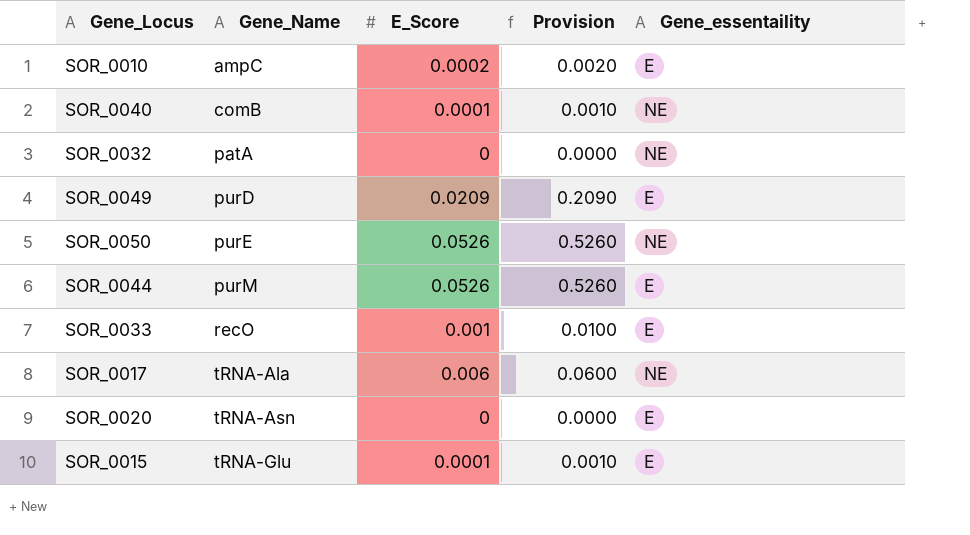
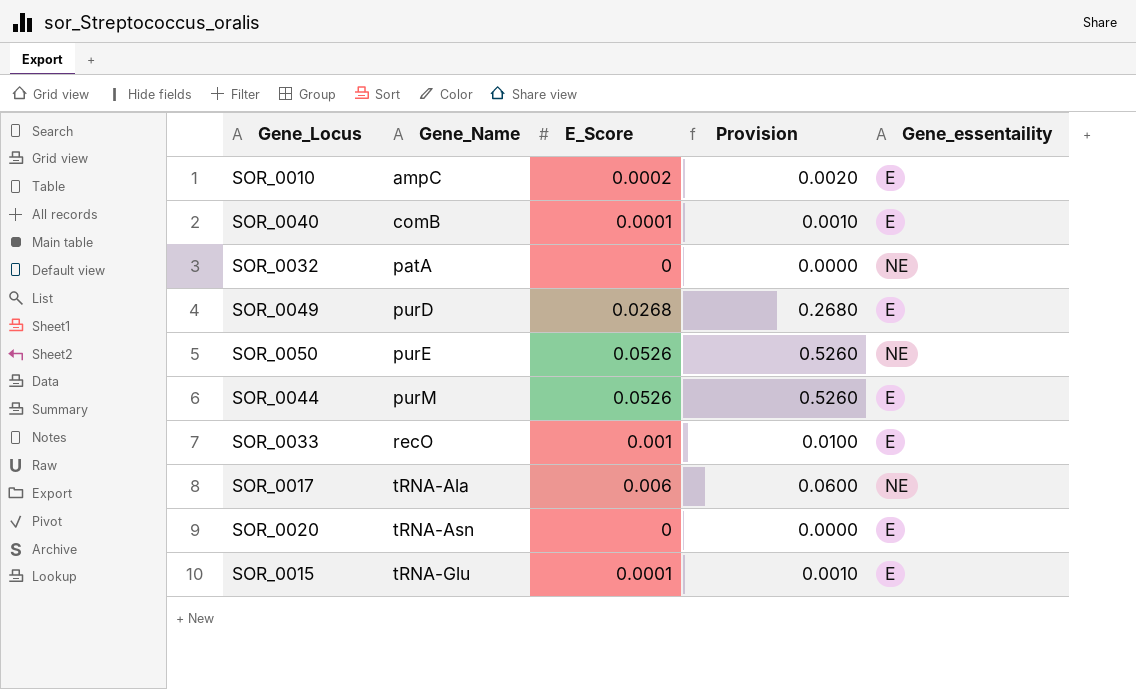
SOR_0040 | Gene_essentaility: NE -> E
SOR_0049 | E_Score: 0.0209 -> 0.0268
SOR_0049 | Provision: 0.2090 -> 0.2680

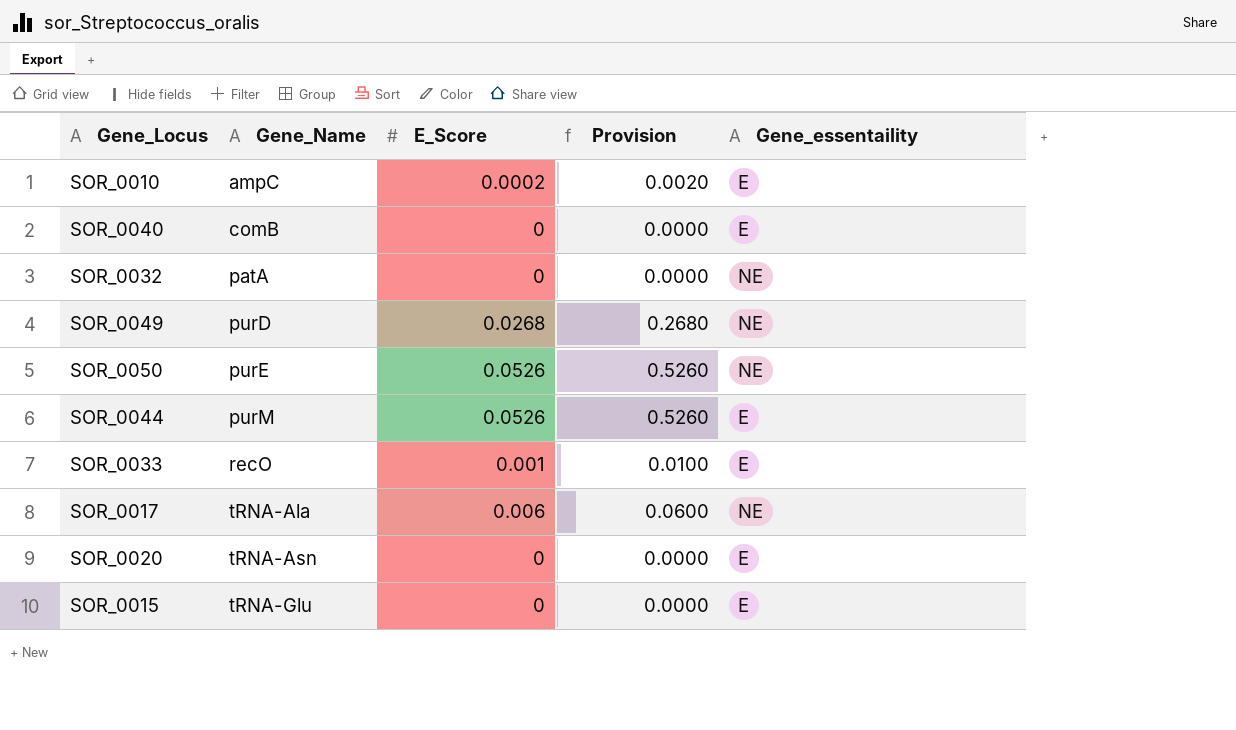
SOR_0040 | E_Score: 0.0001 -> 0
SOR_0040 | Provision: 0.0010 -> 0.0000
SOR_0049 | Gene_essentaility: E -> NE
SOR_0015 | E_Score: 0.0001 -> 0
SOR_0015 | Provision: 0.0010 -> 0.0000

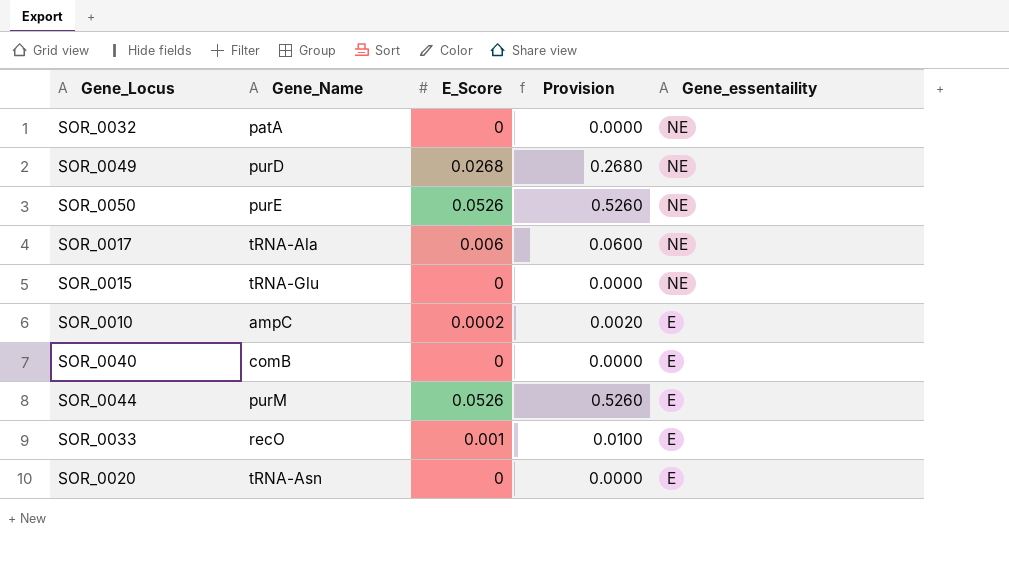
row order: Gene_Name ascending -> Gene_essentaility descending
SOR_0015 | Gene_essentaility: E -> NE

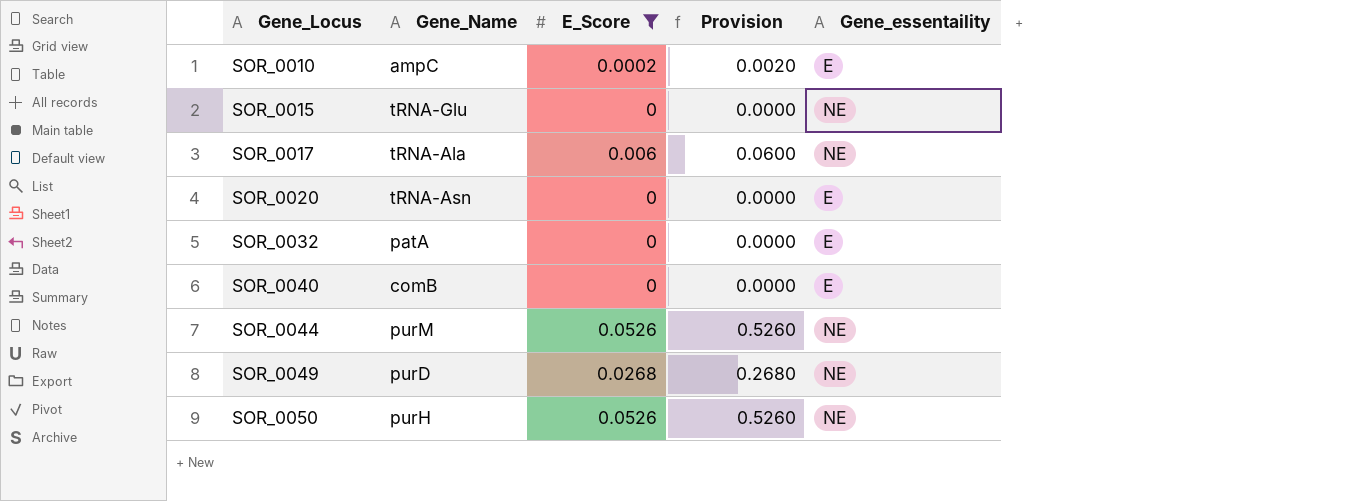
filter: none -> E_Score != 0.001
row order: Gene_essentaility descending -> Gene_Locus ascending
SOR_0032 | Gene_essentaility: NE -> E
SOR_0044 | Gene_essentaility: E -> NE
SOR_0050 | Gene_Name: purE -> purH

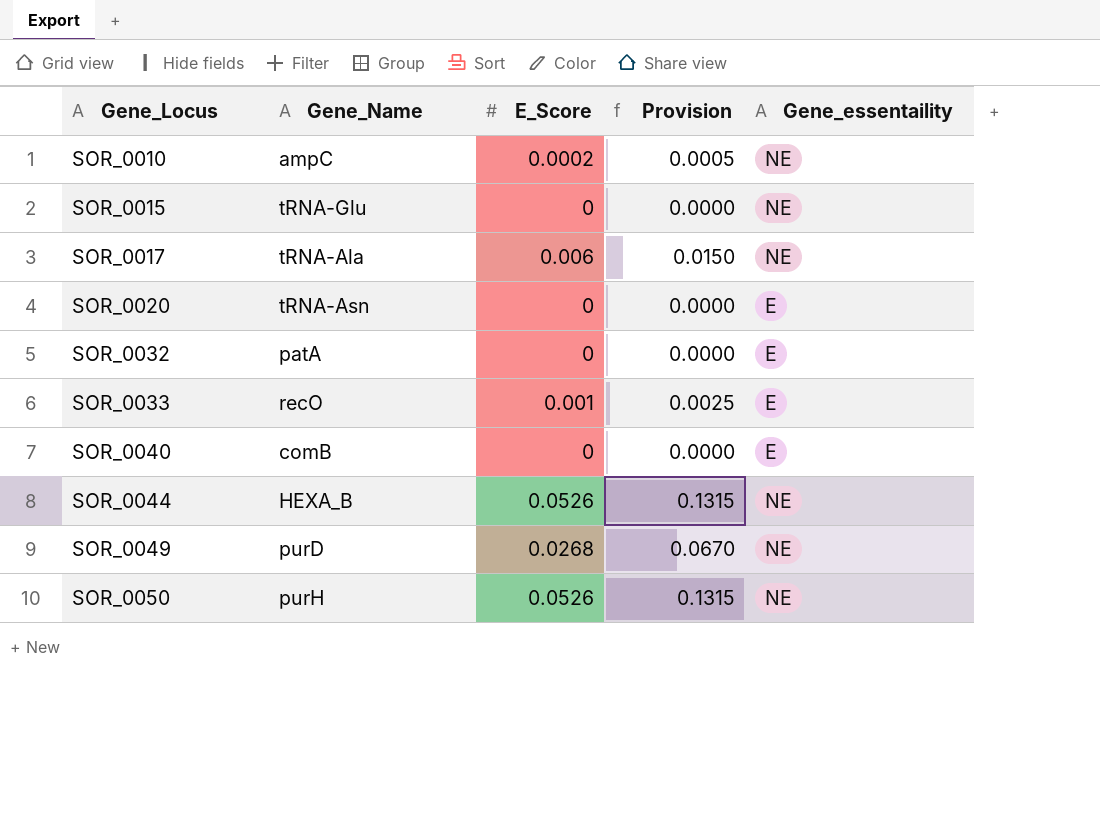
filter: E_Score != 0.001 -> none
column Provision | formula: [E_Score] * 10 -> [E_Score] * 2.5
SOR_0010 | Gene_essentaility: E -> NE
SOR_0044 | Gene_Name: purM -> HEXA_B

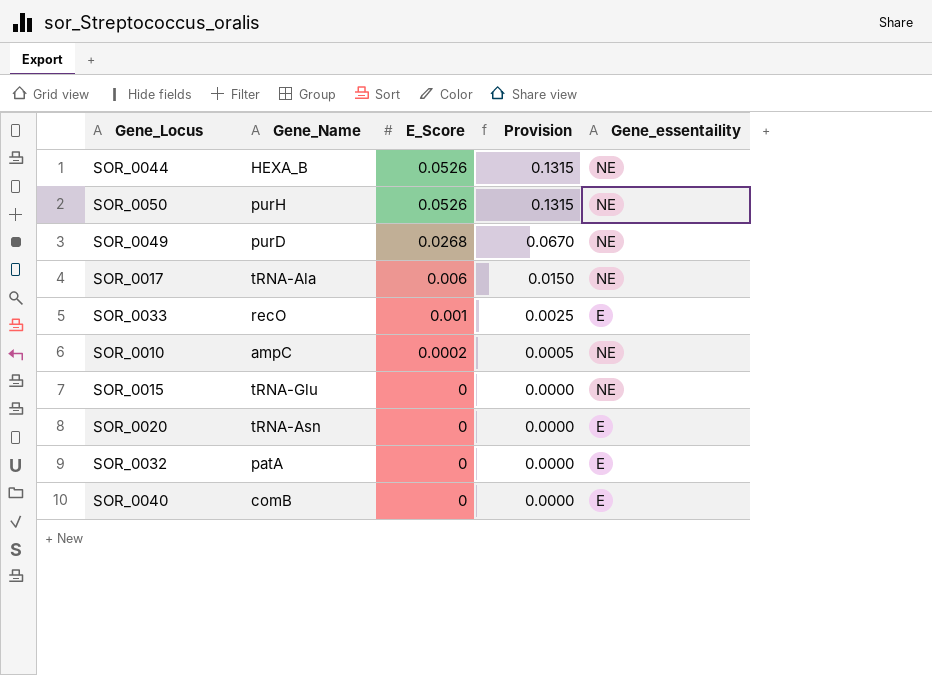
row order: Gene_Locus ascending -> E_Score descending

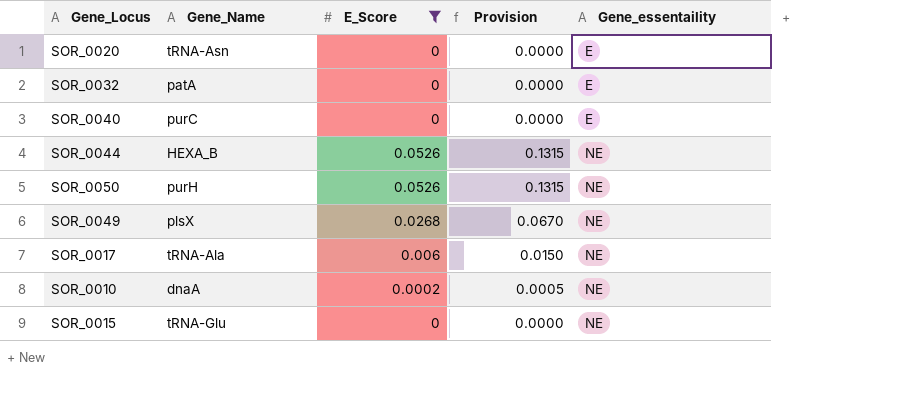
filter: none -> E_Score != 0.001
row order: E_Score descending -> Gene_essentaility ascending
SOR_0040 | Gene_Name: comB -> purC
SOR_0049 | Gene_Name: purD -> plsX
SOR_0010 | Gene_Name: ampC -> dnaA

